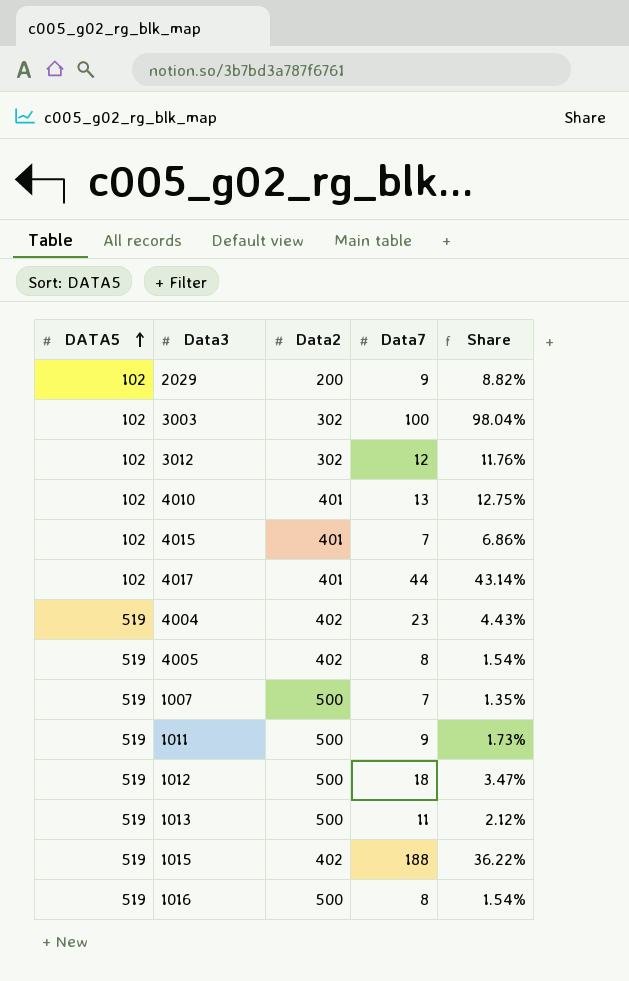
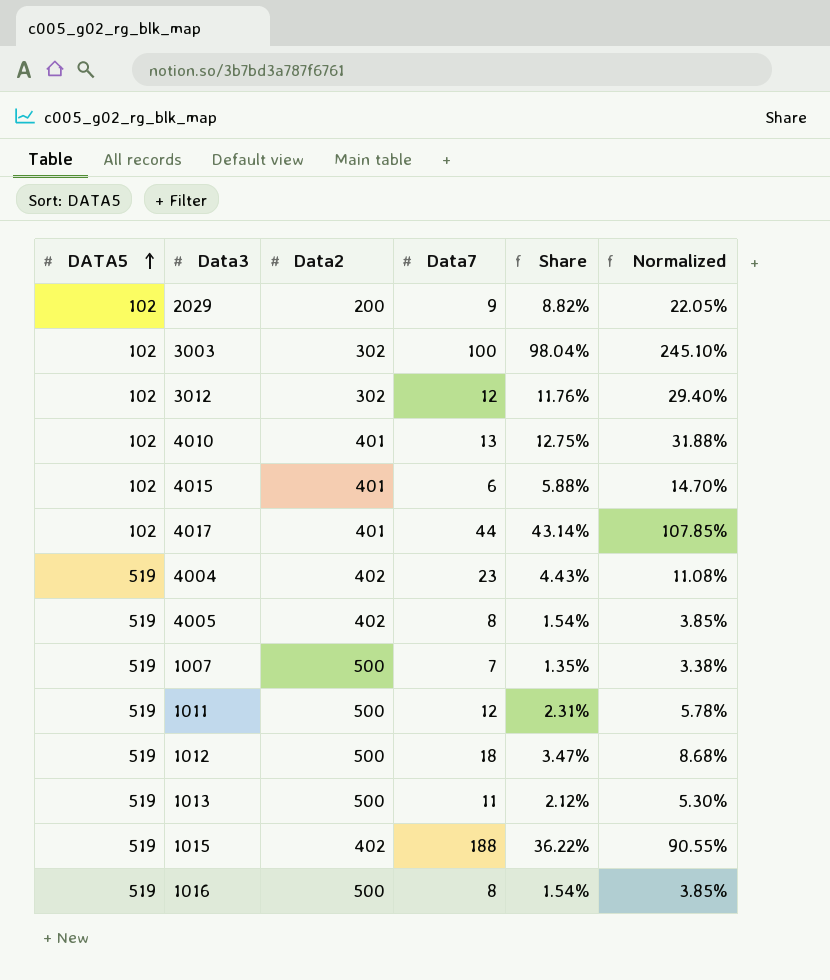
column Normalized | formula: none -> [Share] * 2.5
4015 | Data7: 7 -> 6
4015 | Share: 6.86% -> 5.88%
1011 | Data7: 9 -> 12
1011 | Share: 1.73% -> 2.31%

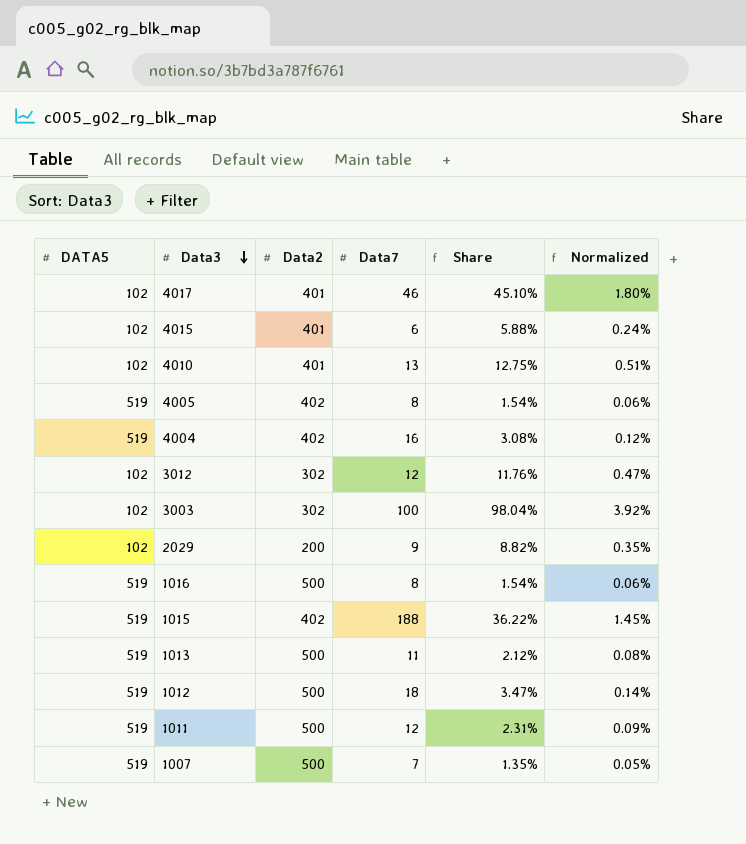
row order: DATA5 ascending -> Data3 descending
column Normalized | formula: [Share] * 2.5 -> [Share] * 0.04
4017 | Data7: 44 -> 46
4017 | Share: 43.14% -> 45.10%
4004 | Data7: 23 -> 16
4004 | Share: 4.43% -> 3.08%

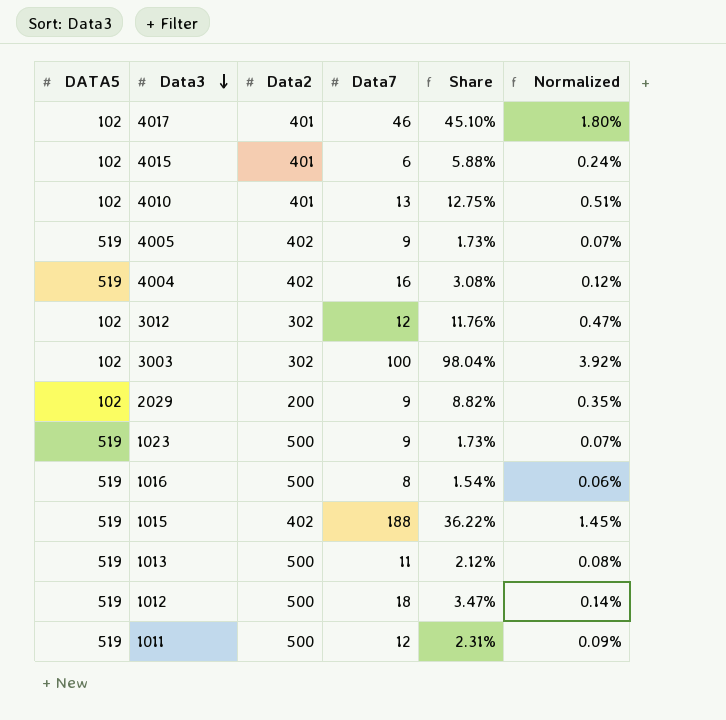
row 1007: 519 | 500 | 7 | 1.35% | 0.05% -> none
4005 | Data7: 8 -> 9
4005 | Share: 1.54% -> 1.73%
4005 | Normalized: 0.06% -> 0.07%
row 1023: none -> 519 | 500 | 9 | 1.73% | 0.07%

